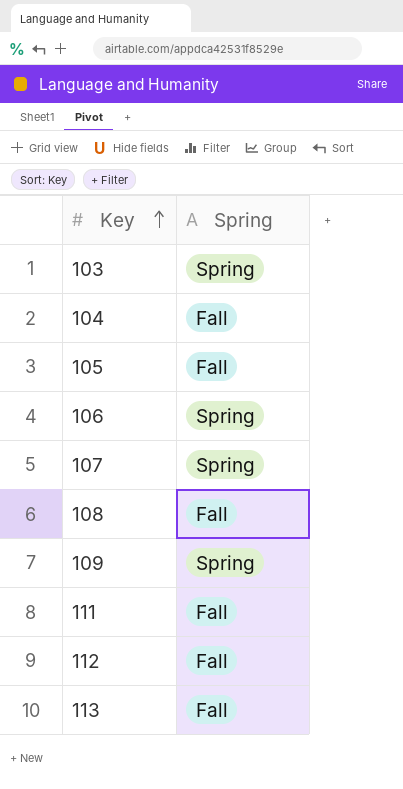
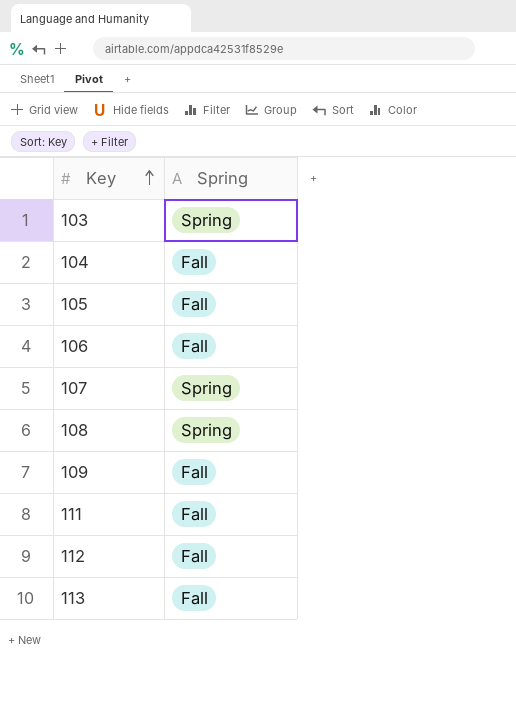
106 | Spring: Spring -> Fall
108 | Spring: Fall -> Spring
109 | Spring: Spring -> Fall

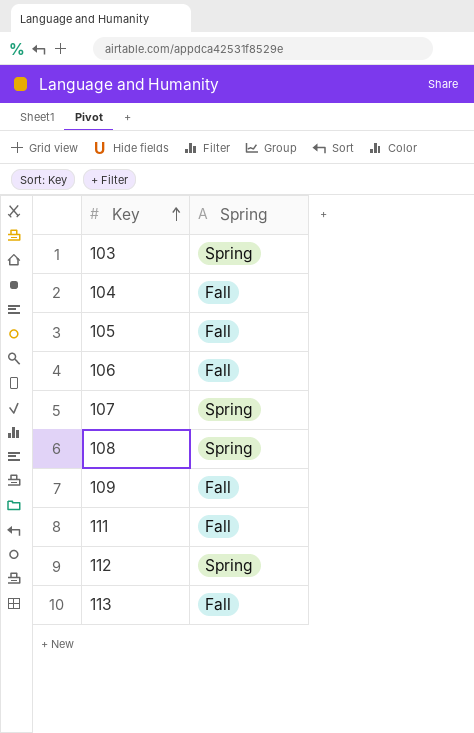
112 | Spring: Fall -> Spring

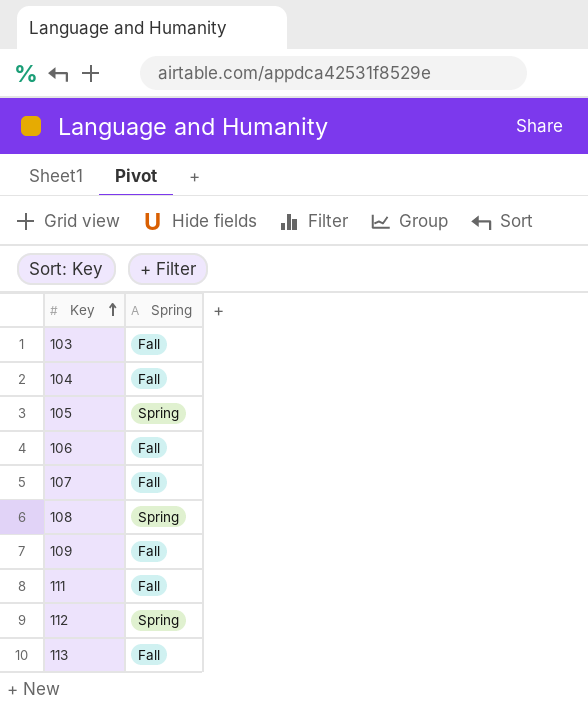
103 | Spring: Spring -> Fall
105 | Spring: Fall -> Spring
107 | Spring: Spring -> Fall

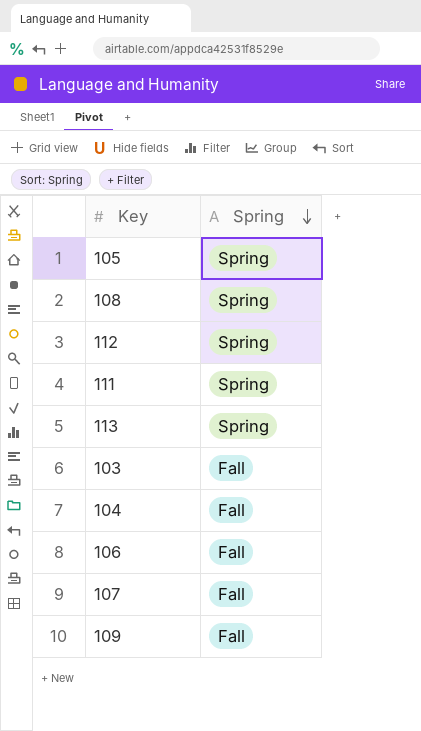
row order: Key ascending -> Spring descending
111 | Spring: Fall -> Spring
113 | Spring: Fall -> Spring

